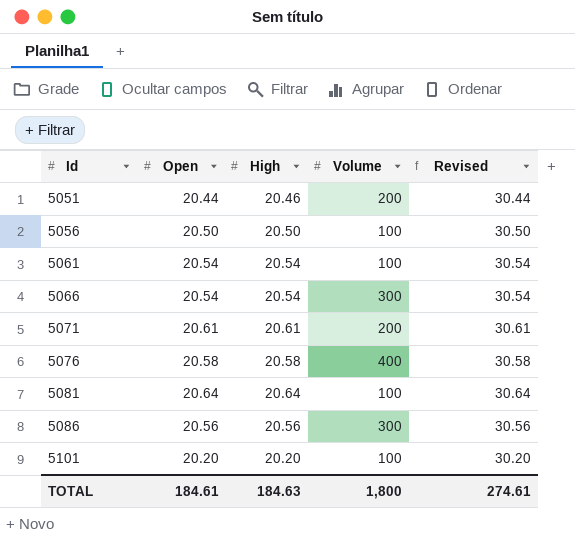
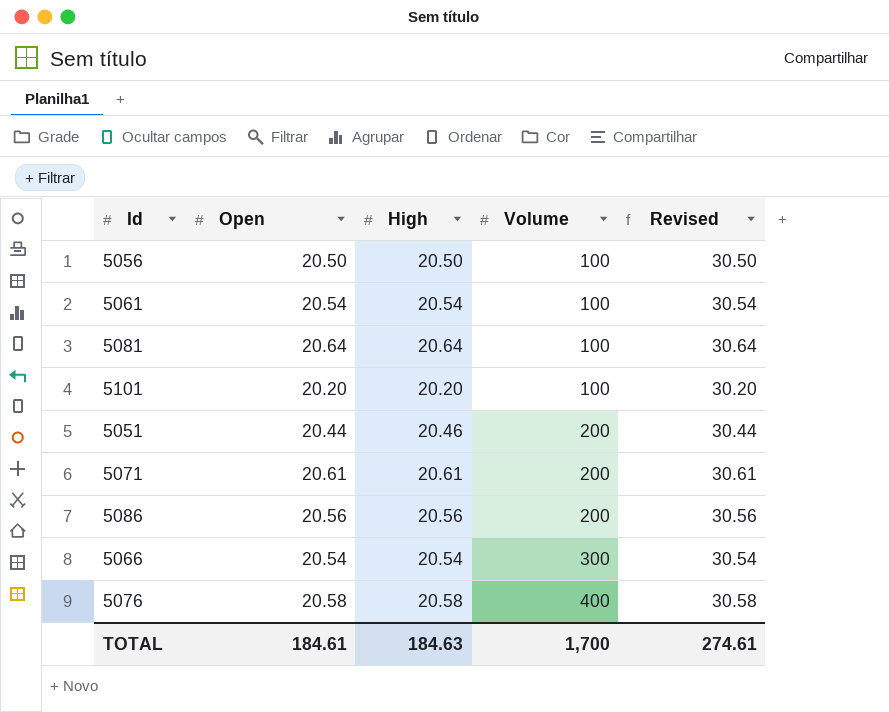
row order: Id ascending -> Volume ascending
5086 | Volume: 300 -> 200
TOTAL | Volume: 1,800 -> 1,700

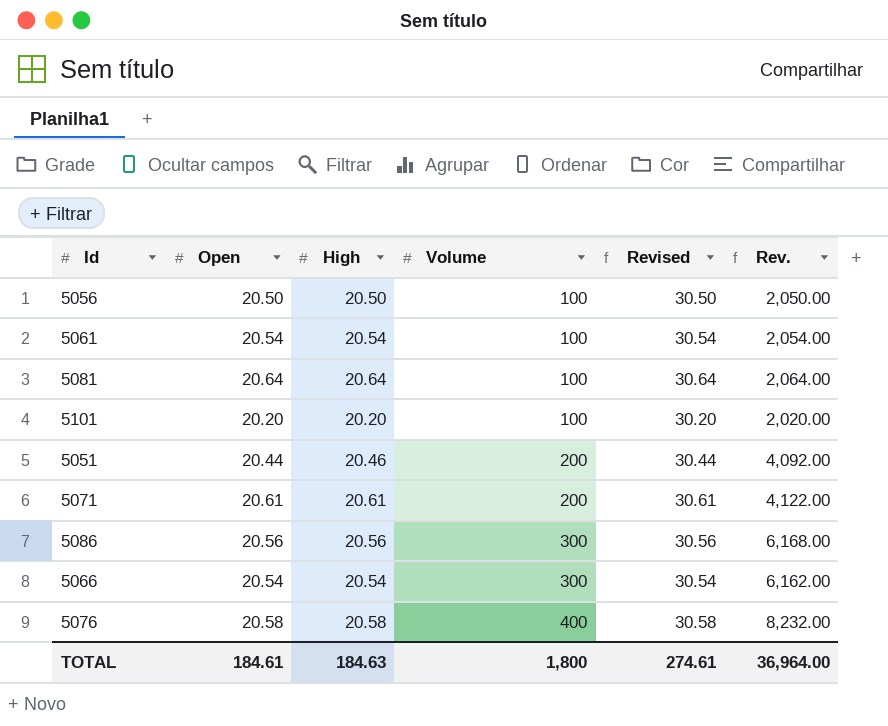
column Rev. | formula: none -> [High] * [Volume]
5086 | Volume: 200 -> 300
TOTAL | Volume: 1,700 -> 1,800

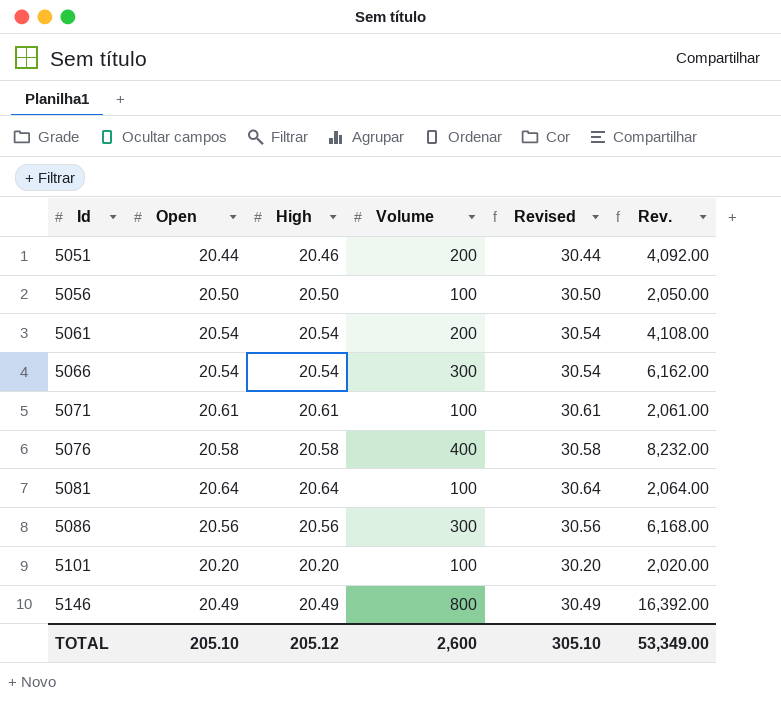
row order: Volume ascending -> Id ascending
5061 | Volume: 100 -> 200
5061 | Rev.: 2,054.00 -> 4,108.00
5071 | Volume: 200 -> 100
5071 | Rev.: 4,122.00 -> 2,061.00
row 5146: none -> 20.49 | 20.49 | 800 | 30.49 | 16,392.00
TOTAL | Open: 184.61 -> 205.10
TOTAL | High: 184.63 -> 205.12
TOTAL | Volume: 1,800 -> 2,600
TOTAL | Revised: 274.61 -> 305.10
TOTAL | Rev.: 36,964.00 -> 53,349.00

